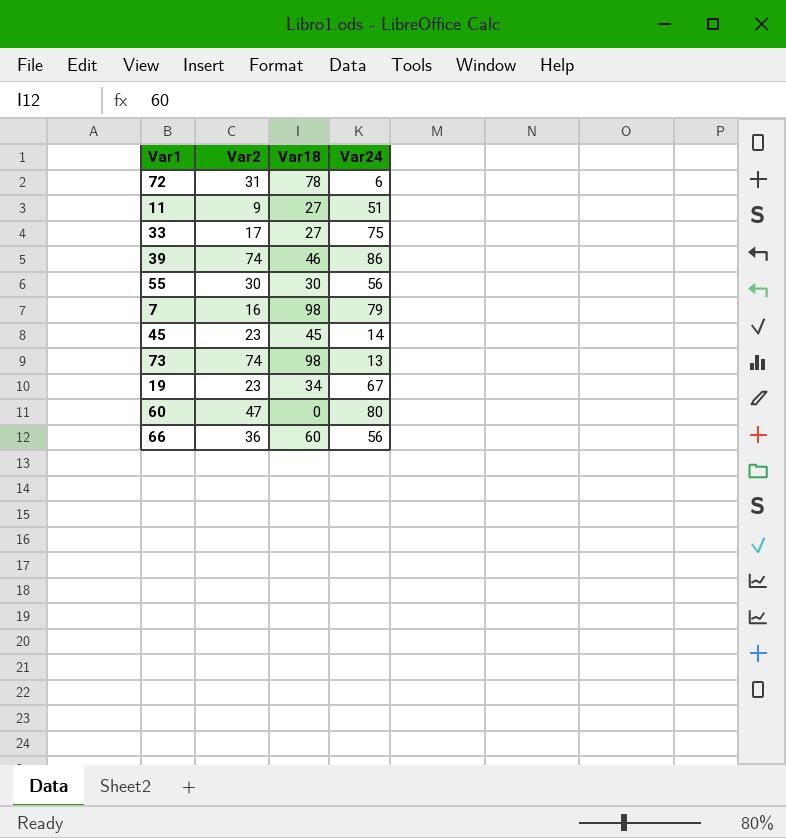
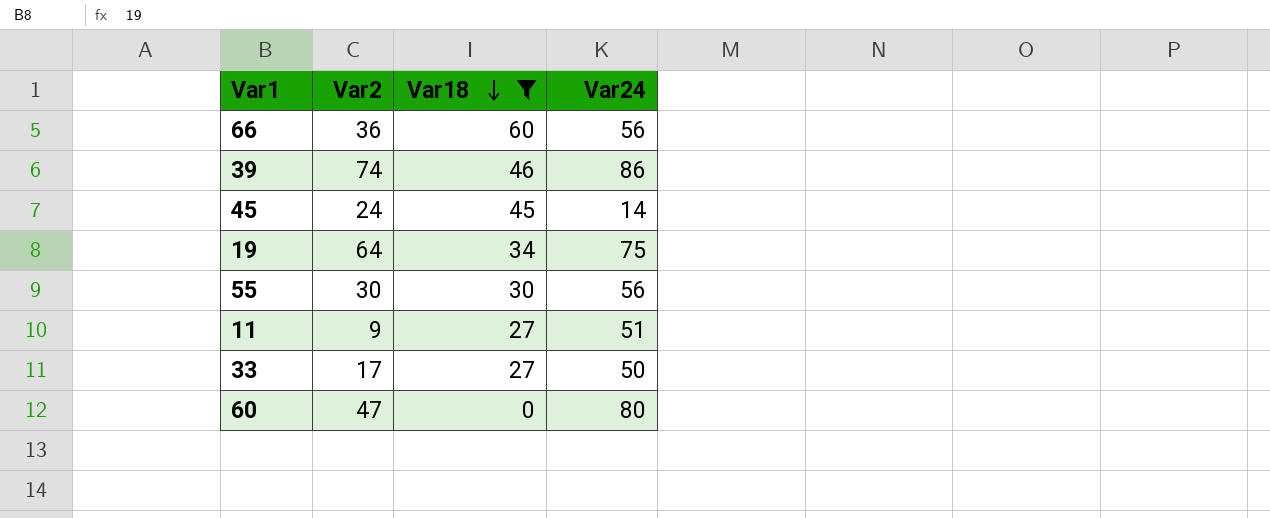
filter: none -> Var18 <= 60
row order: none -> Var18 descending
45 | Var2: 23 -> 24
19 | Var2: 23 -> 64
19 | Var24: 67 -> 75
33 | Var24: 75 -> 50

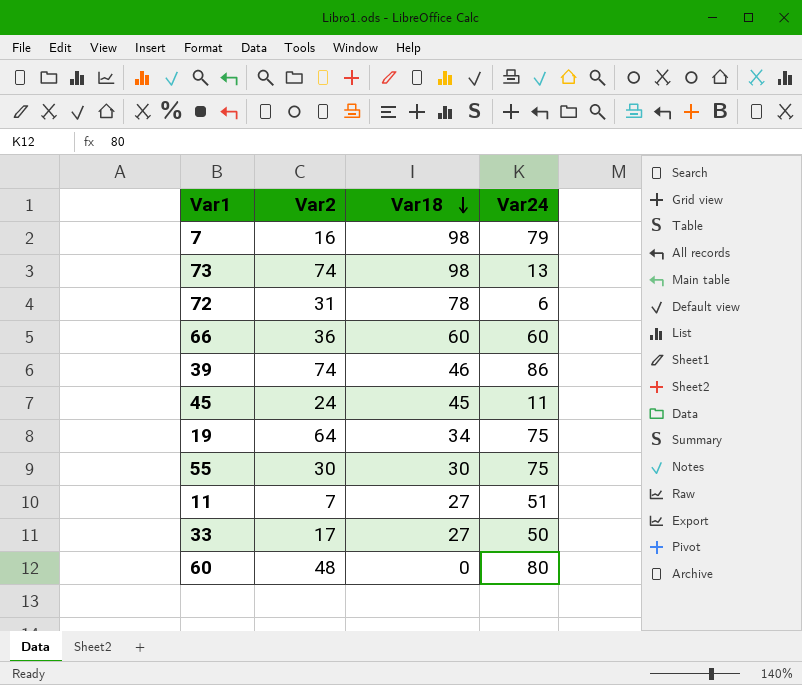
filter: Var18 <= 60 -> none
66 | Var24: 56 -> 60
45 | Var24: 14 -> 11
55 | Var24: 56 -> 75
11 | Var2: 9 -> 7
60 | Var2: 47 -> 48

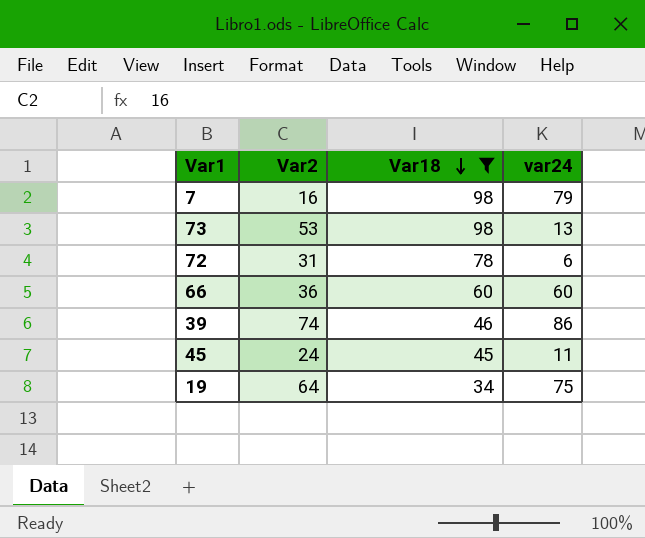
filter: none -> Var18 >= 34
column name: Var24 -> var24
73 | Var2: 74 -> 53

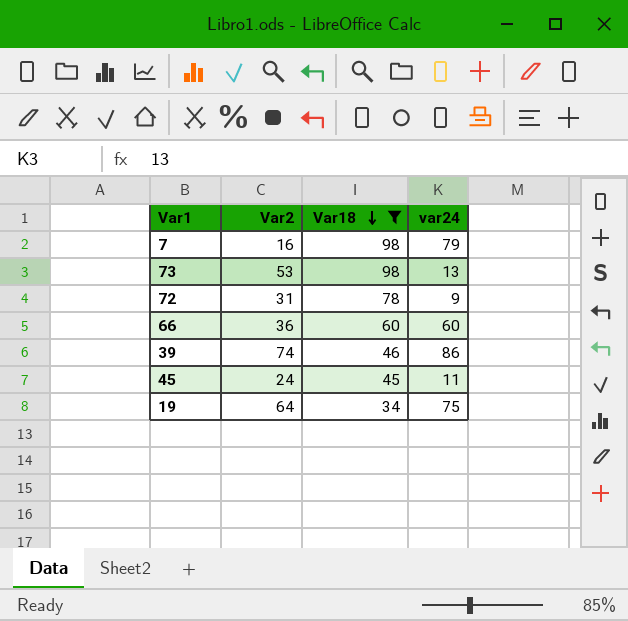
72 | var24: 6 -> 9

